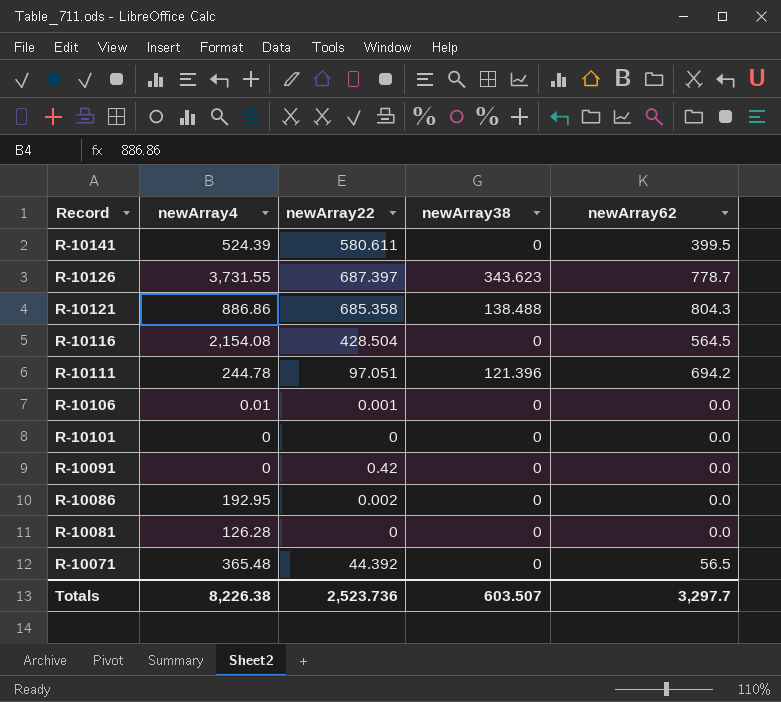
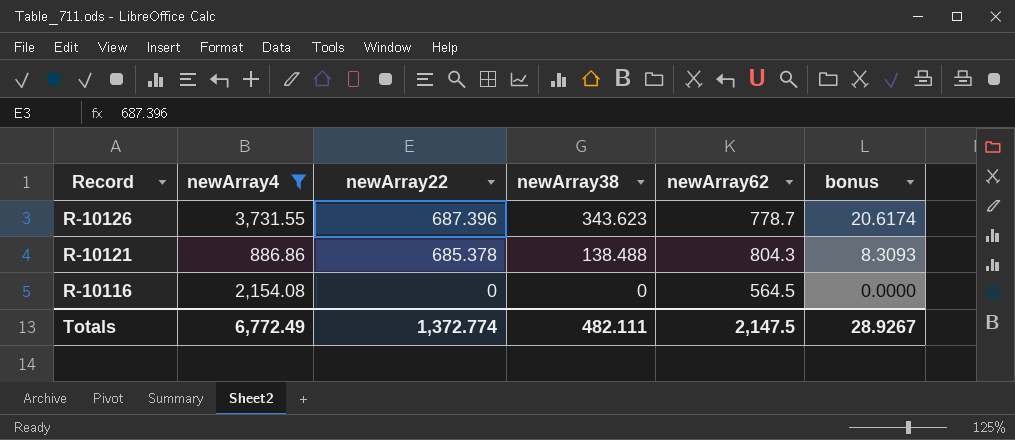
filter: none -> newArray4 >= 886.86
column bonus | formula: none -> [newArray38] * 0.06
R-10126 | newArray22: 687.397 -> 687.396
R-10121 | newArray22: 685.358 -> 685.378
R-10116 | newArray22: 428.504 -> 0
Totals | newArray4: 8,226.38 -> 6,772.49
Totals | newArray22: 2,523.736 -> 1,372.774
Totals | newArray38: 603.507 -> 482.111
Totals | newArray62: 3,297.7 -> 2,147.5

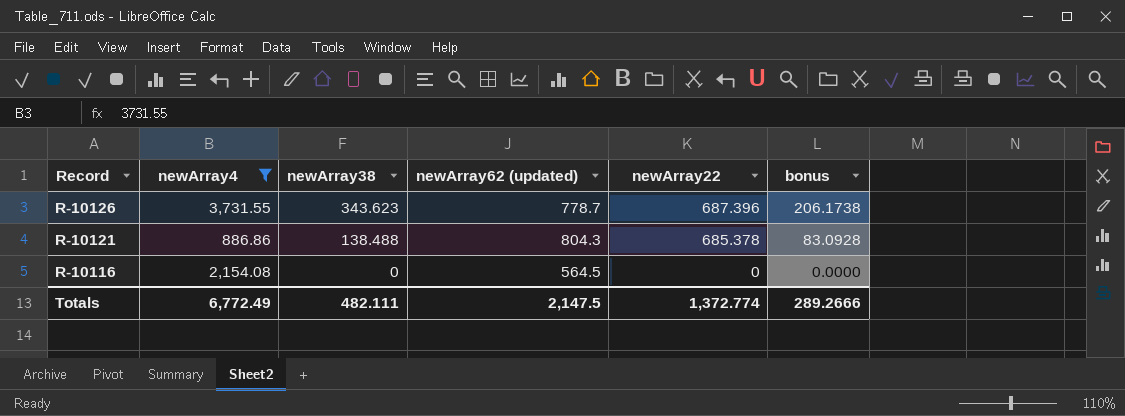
column name: newArray62 -> newArray62 (updated)
column newArray22 | position: 3 -> 5
column bonus | formula: [newArray38] * 0.06 -> [newArray38] * 0.6
Totals | bonus: 28.9267 -> 289.2666

